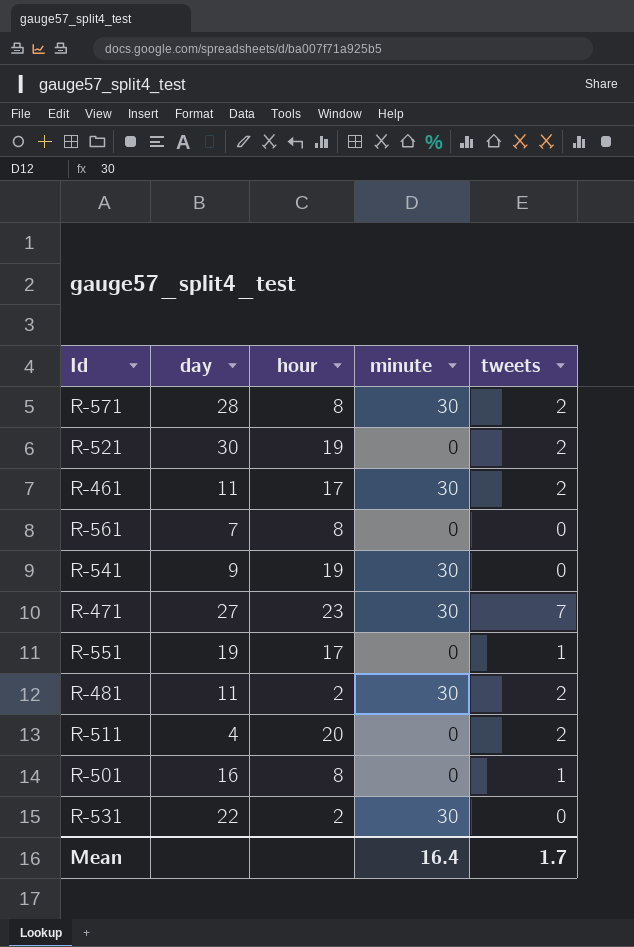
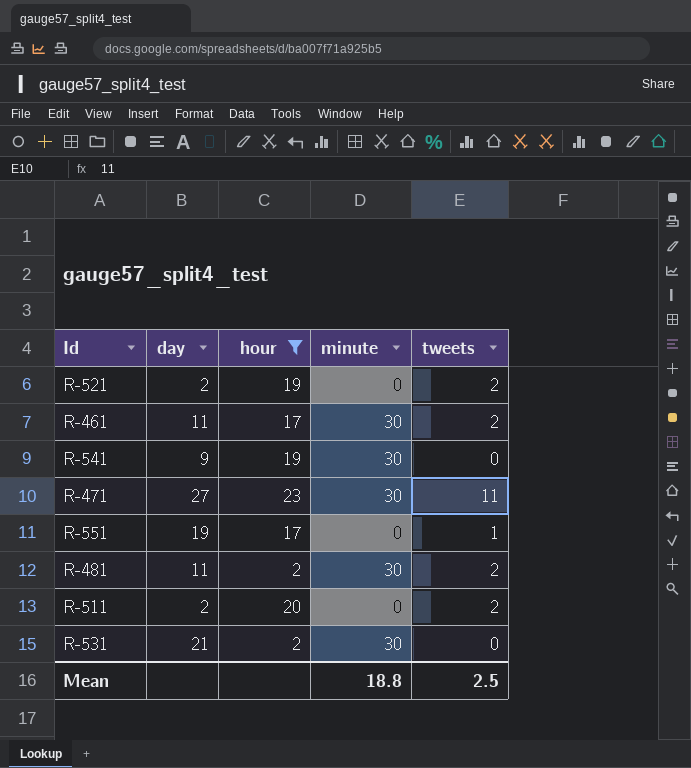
filter: none -> hour != 8
R-521 | day: 30 -> 2
R-471 | tweets: 7 -> 11
R-511 | day: 4 -> 2
R-531 | day: 22 -> 21
Mean | minute: 16.4 -> 18.8
Mean | tweets: 1.7 -> 2.5

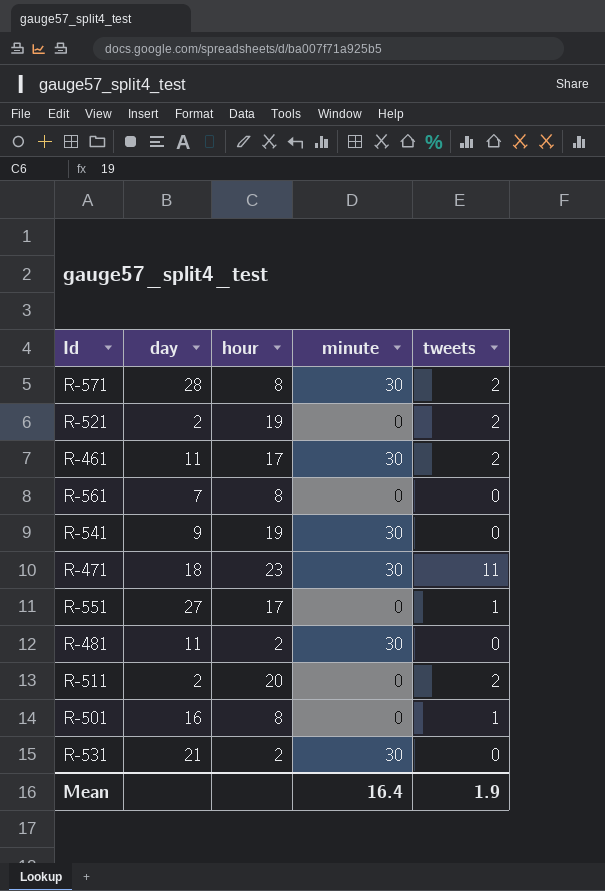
filter: hour != 8 -> none
R-471 | day: 27 -> 18
R-551 | day: 19 -> 27
R-481 | tweets: 2 -> 0
Mean | minute: 18.8 -> 16.4
Mean | tweets: 2.5 -> 1.9

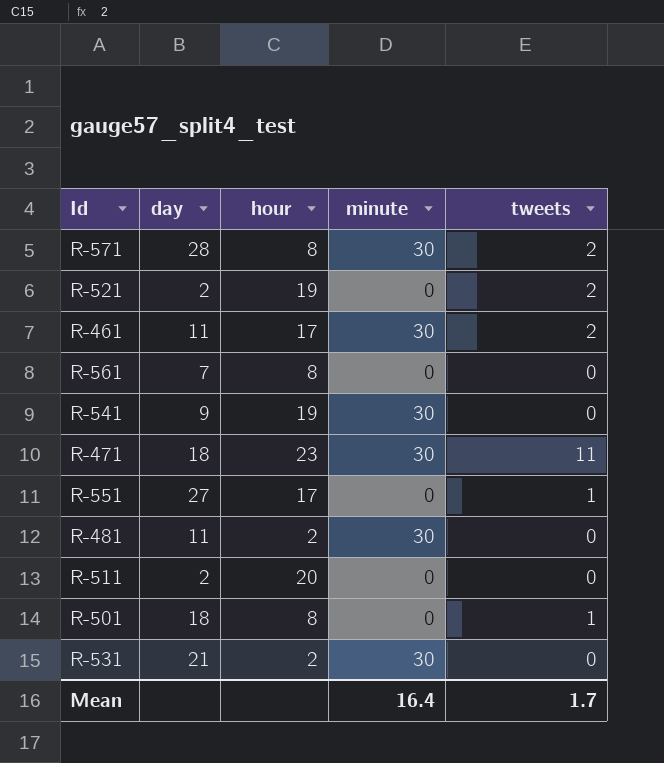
R-511 | tweets: 2 -> 0
R-501 | day: 16 -> 18
Mean | tweets: 1.9 -> 1.7

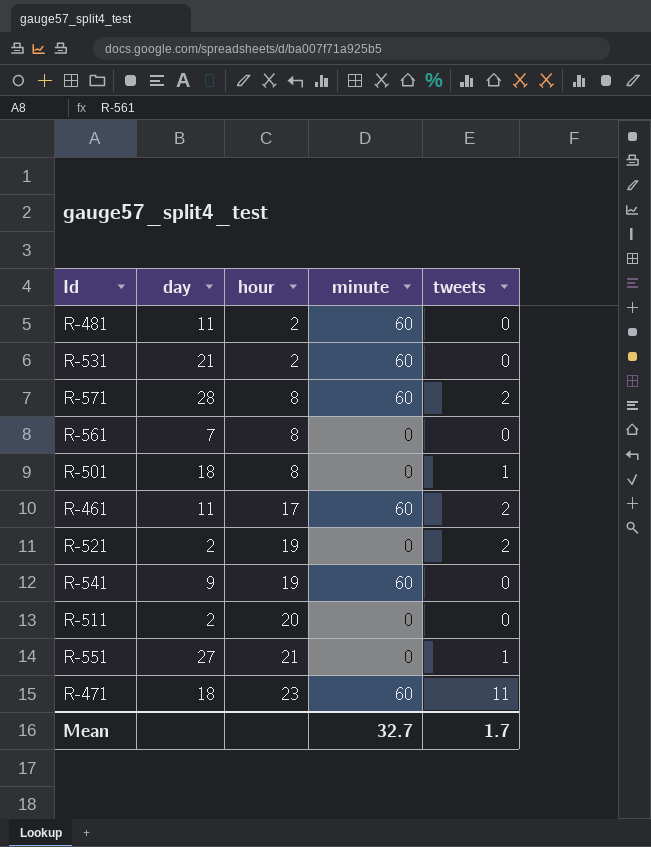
row order: none -> hour ascending
R-481 | minute: 30 -> 60
R-531 | minute: 30 -> 60
R-571 | minute: 30 -> 60
R-461 | minute: 30 -> 60
R-541 | minute: 30 -> 60
R-551 | hour: 17 -> 21
R-471 | minute: 30 -> 60
Mean | minute: 16.4 -> 32.7

